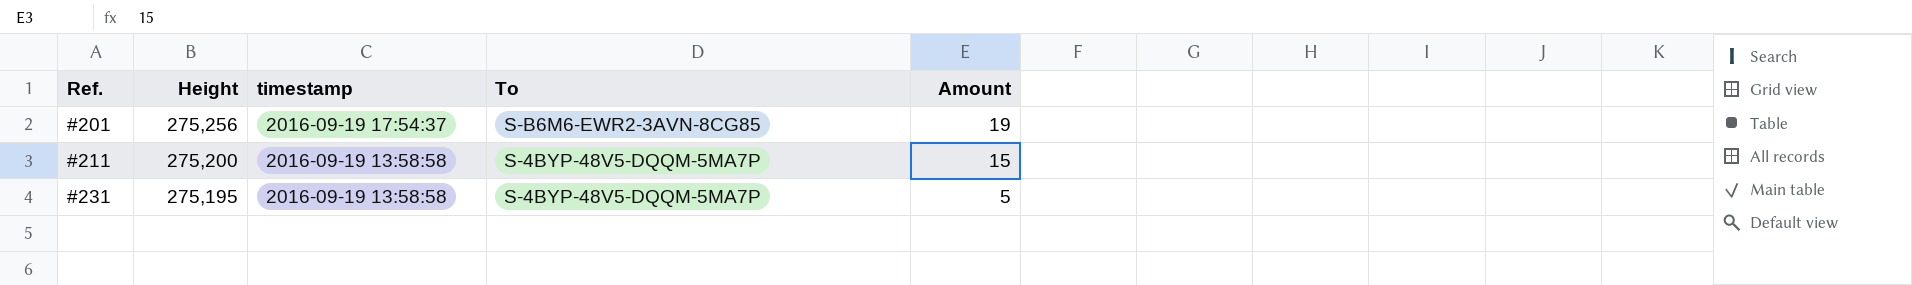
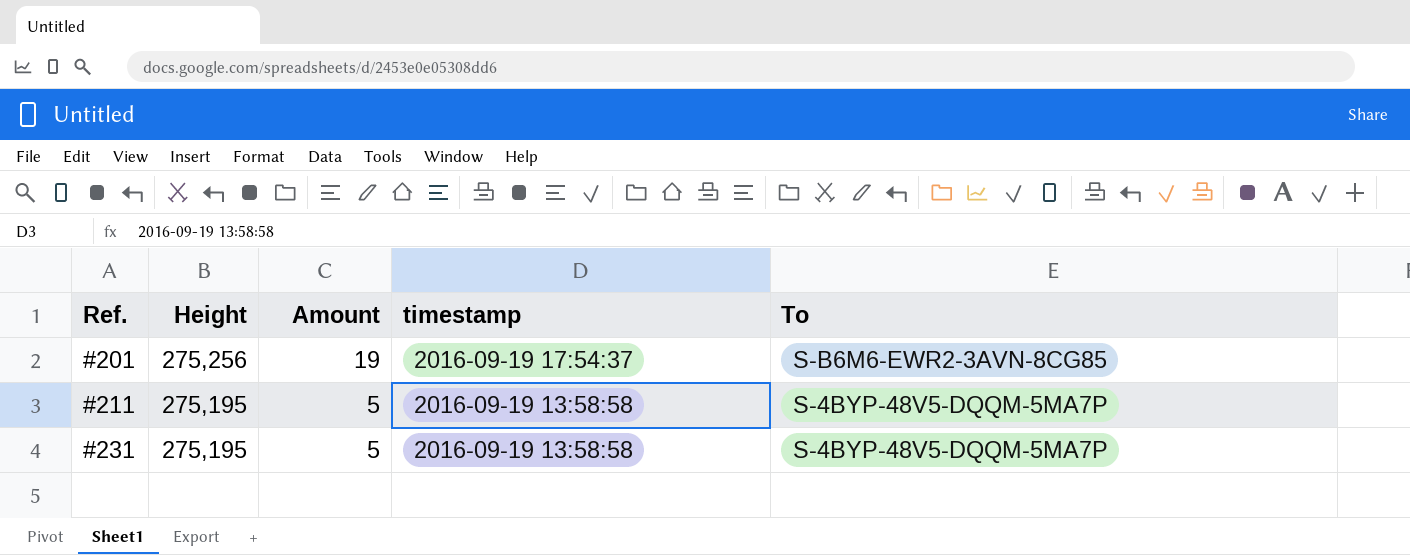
column Amount | position: 5 -> 3
#211 | Height: 275,200 -> 275,195
#211 | Amount: 15 -> 5

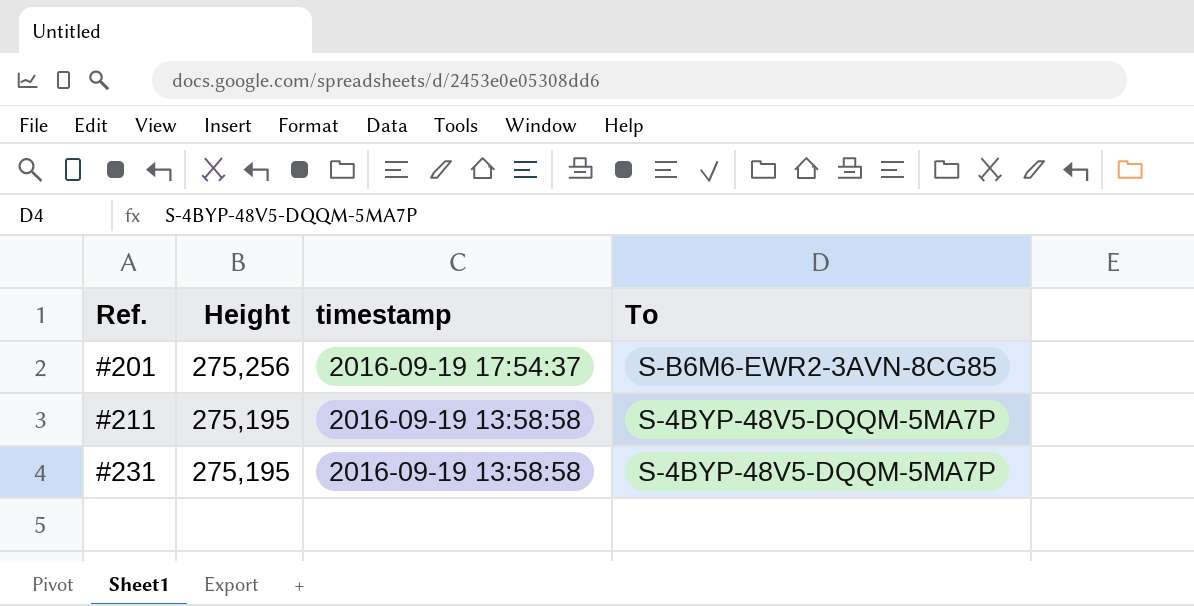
column Amount | position: 3 -> none

